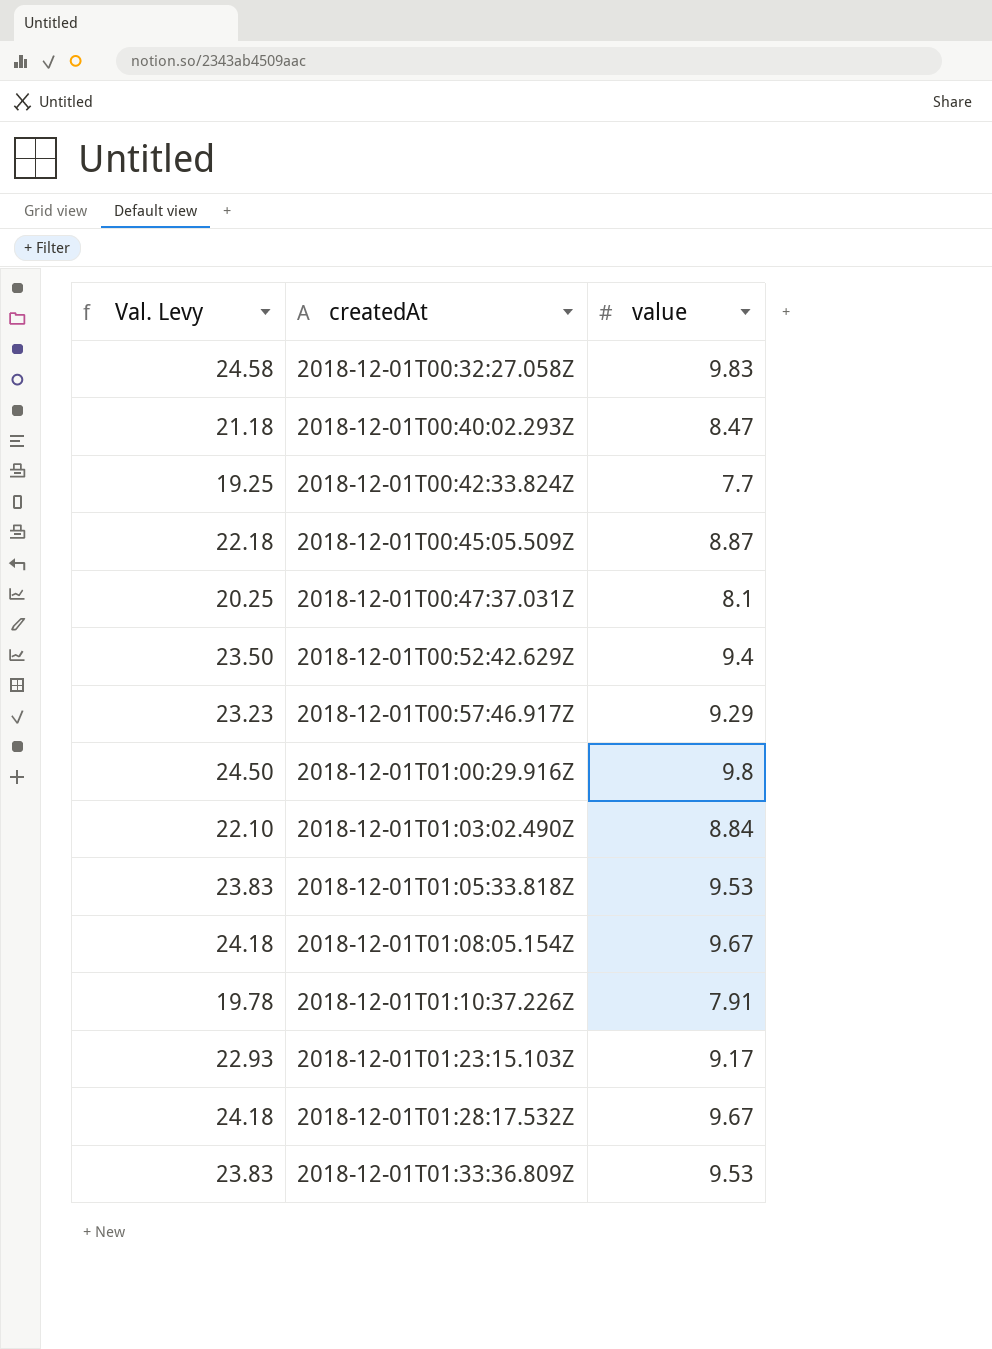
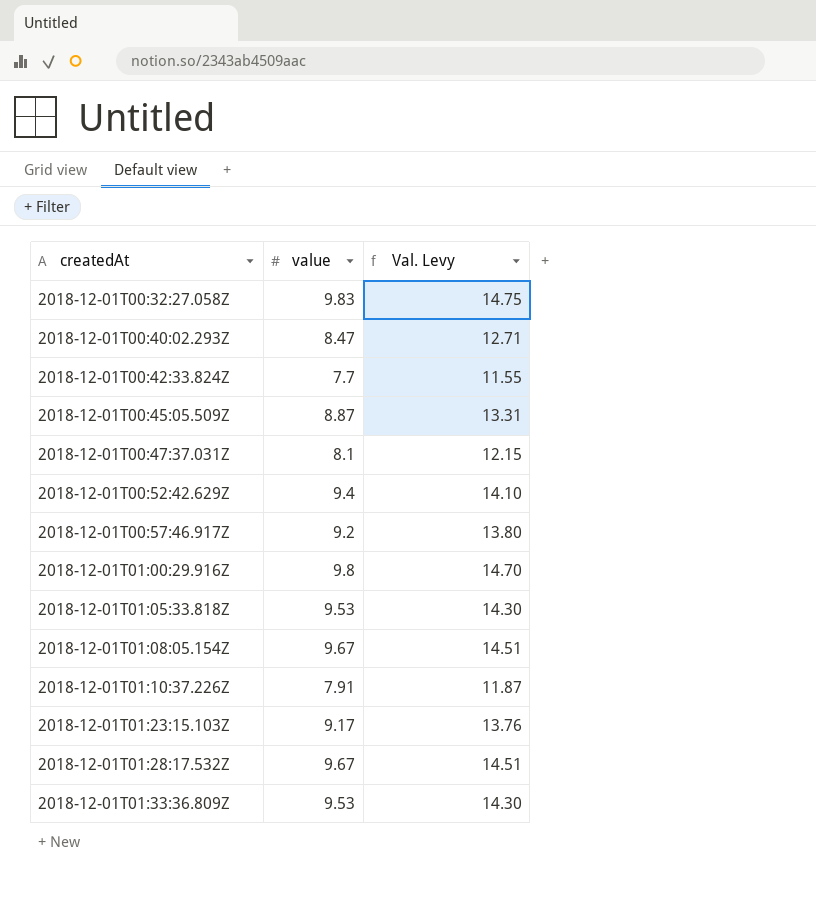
column Val. Levy | formula: [value] * 2.5 -> [value] * 1.5
column Val. Levy | position: 1 -> 3
row 2018-12-01T01:03:02.490Z: 22.10 | 8.84 -> none
2018-12-01T00:57:46.917Z | value: 9.29 -> 9.2

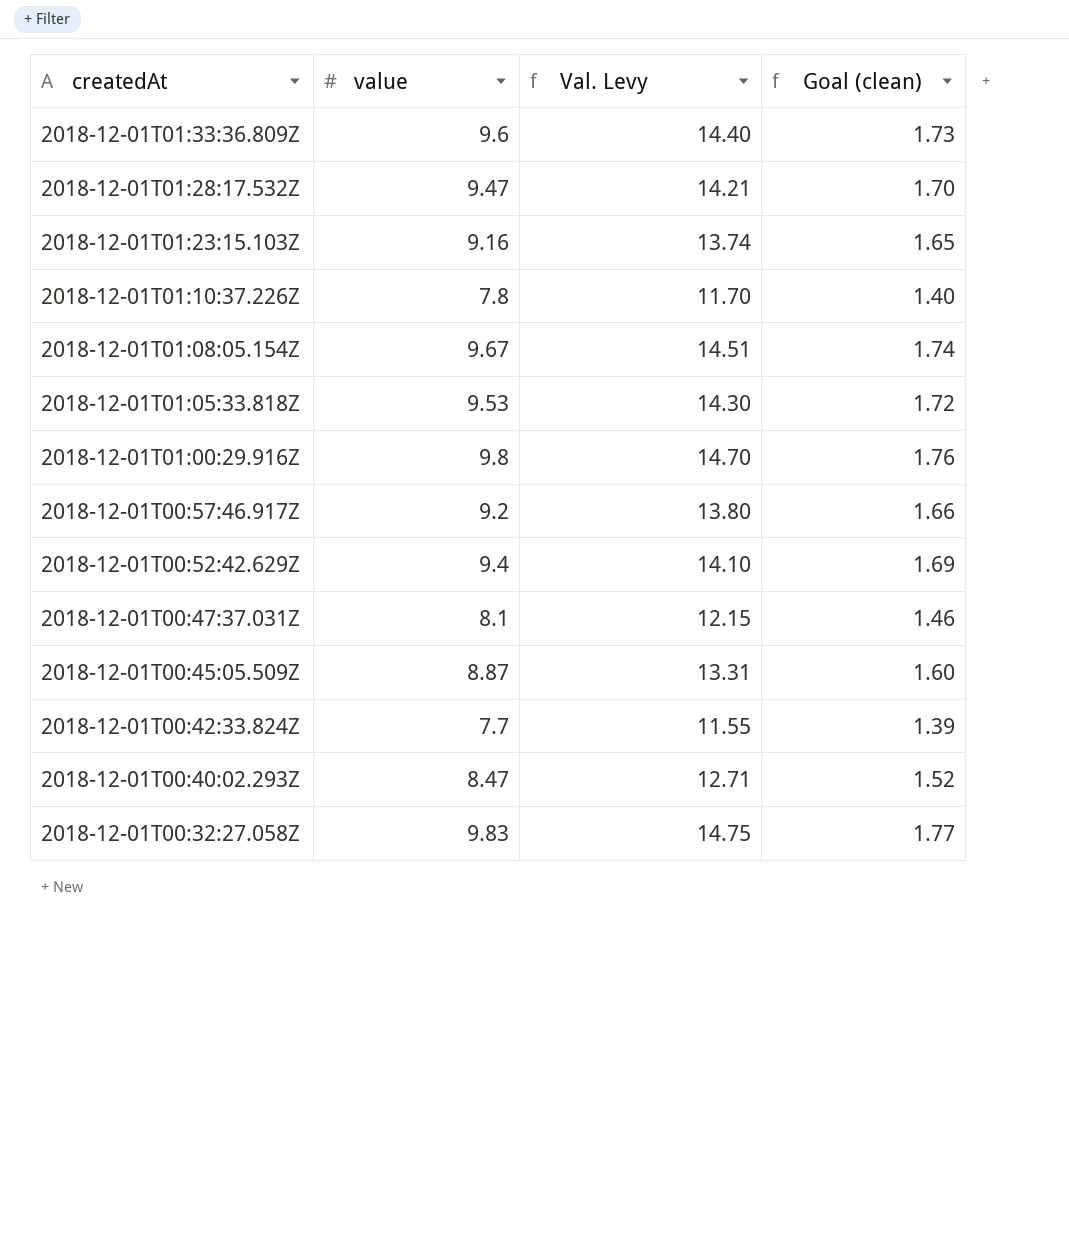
row order: createdAt ascending -> createdAt descending
column Goal (clean) | formula: none -> [value] * 0.18
2018-12-01T01:33:36.809Z | value: 9.53 -> 9.6
2018-12-01T01:33:36.809Z | Val. Levy: 14.30 -> 14.40
2018-12-01T01:28:17.532Z | value: 9.67 -> 9.47
2018-12-01T01:28:17.532Z | Val. Levy: 14.51 -> 14.21
2018-12-01T01:23:15.103Z | value: 9.17 -> 9.16
2018-12-01T01:23:15.103Z | Val. Levy: 13.76 -> 13.74
2018-12-01T01:10:37.226Z | value: 7.91 -> 7.8
2018-12-01T01:10:37.226Z | Val. Levy: 11.87 -> 11.70

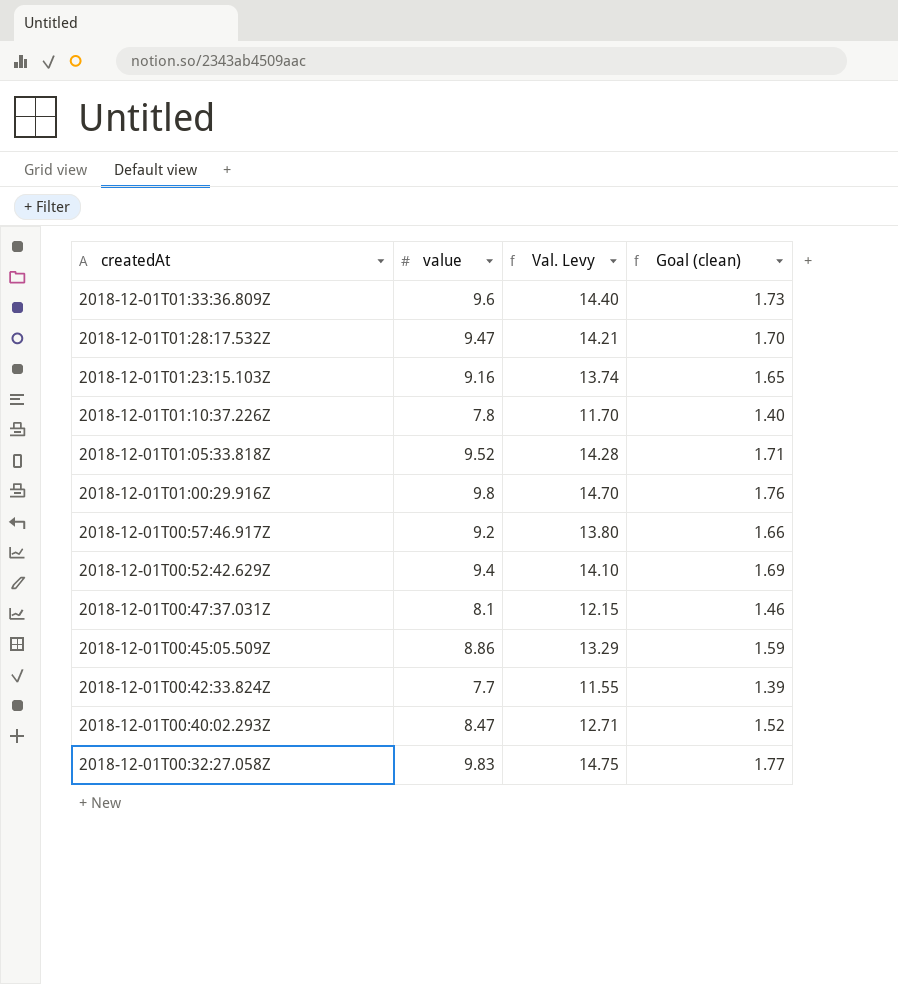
row 2018-12-01T01:08:05.154Z: 9.67 | 14.51 | 1.74 -> none
2018-12-01T01:05:33.818Z | value: 9.53 -> 9.52
2018-12-01T01:05:33.818Z | Val. Levy: 14.30 -> 14.28
2018-12-01T01:05:33.818Z | Goal (clean): 1.72 -> 1.71
2018-12-01T00:45:05.509Z | value: 8.87 -> 8.86
2018-12-01T00:45:05.509Z | Val. Levy: 13.31 -> 13.29
2018-12-01T00:45:05.509Z | Goal (clean): 1.60 -> 1.59

